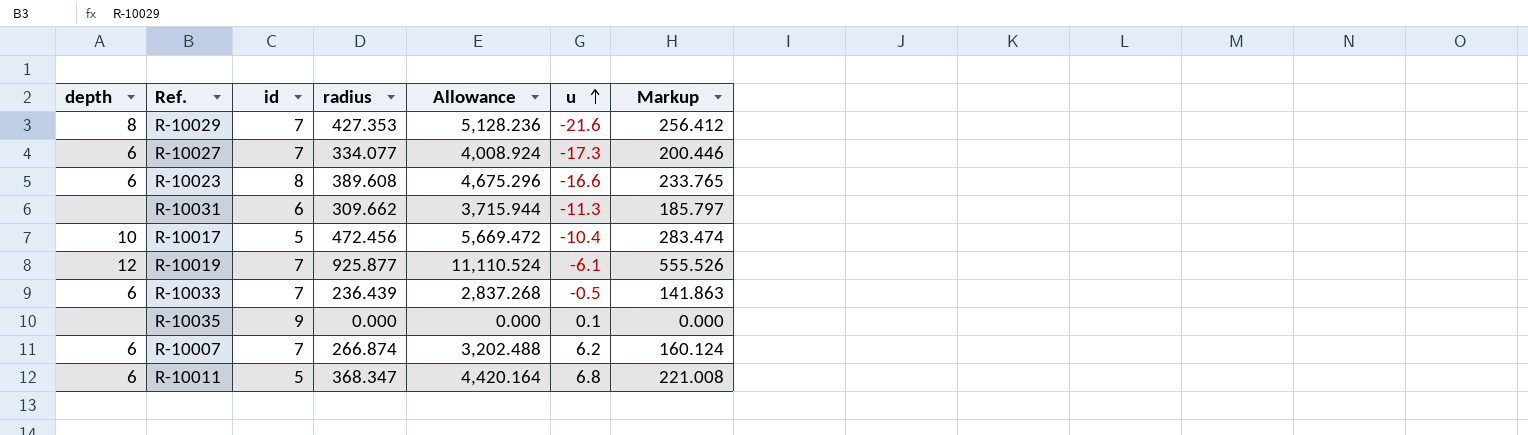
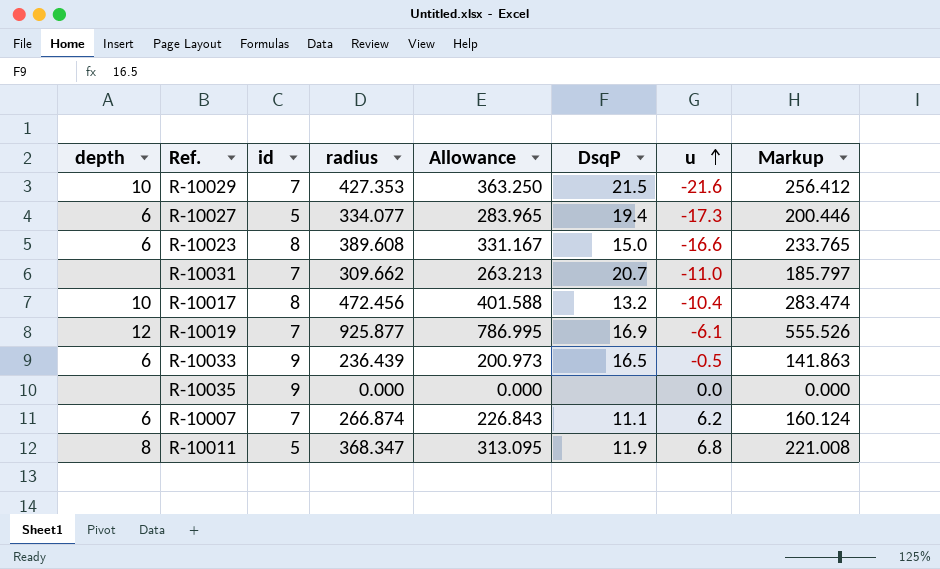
column Allowance | formula: [radius] * 12 -> [radius] * 0.85
column DsqP | position: none -> 6
R-10029 | depth: 8 -> 10
R-10027 | id: 7 -> 5
R-10031 | id: 6 -> 7
R-10031 | u: -11.3 -> -11.0
R-10017 | id: 5 -> 8
R-10033 | id: 7 -> 9
R-10035 | u: 0.1 -> 0.0
R-10011 | depth: 6 -> 8

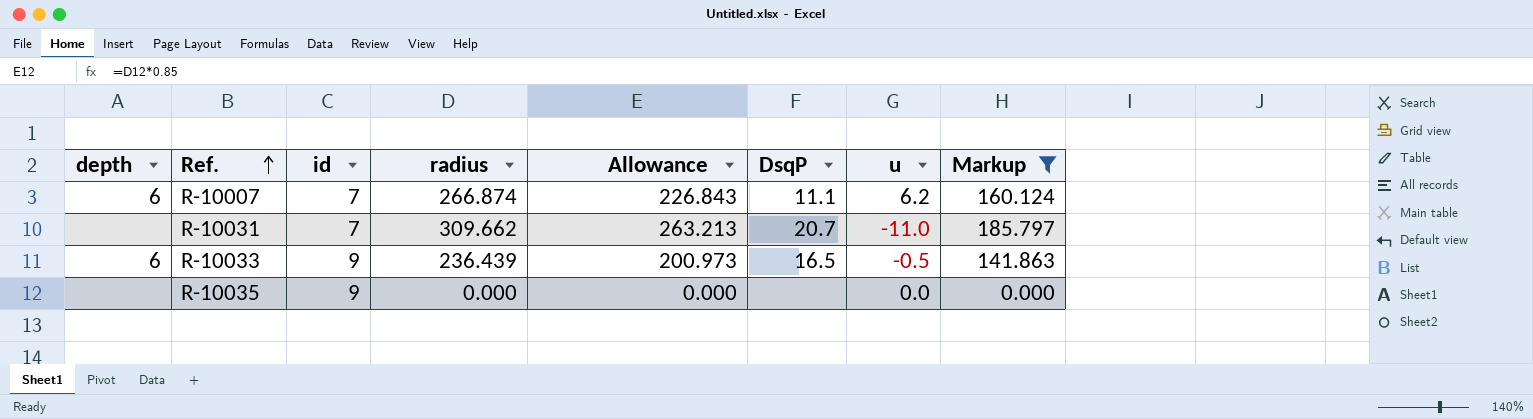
filter: none -> Markup <= 185.797
row order: u ascending -> Ref. ascending

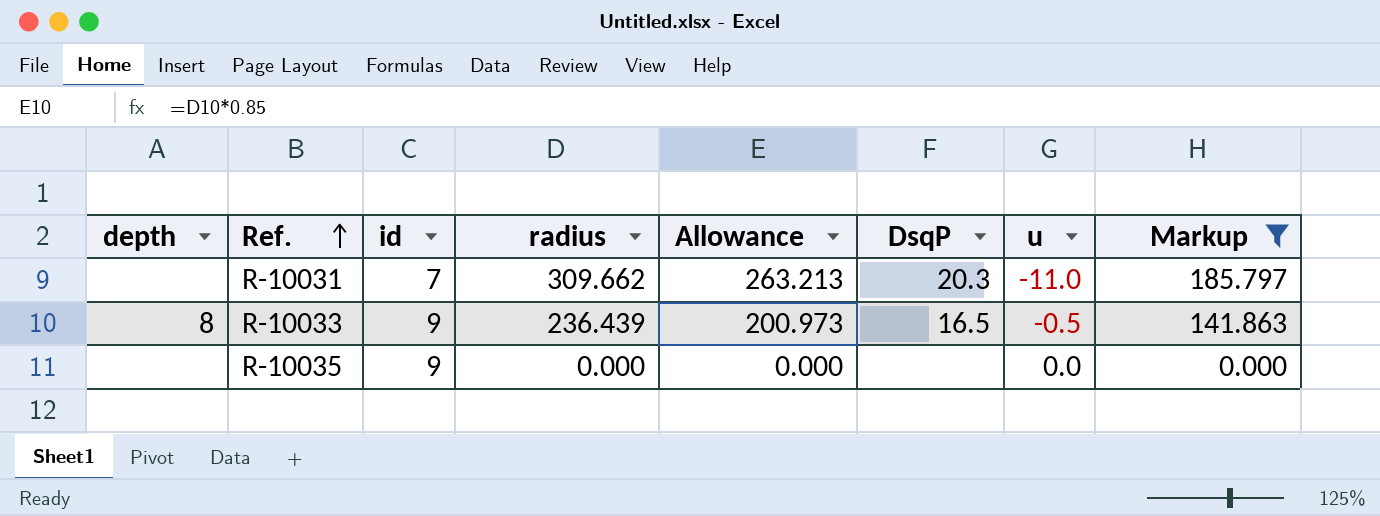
row R-10007: 6 | 7 | 266.874 | 226.843 | 11.1 | 6.2 | 160.124 -> none
R-10031 | DsqP: 20.7 -> 20.3
R-10033 | depth: 6 -> 8

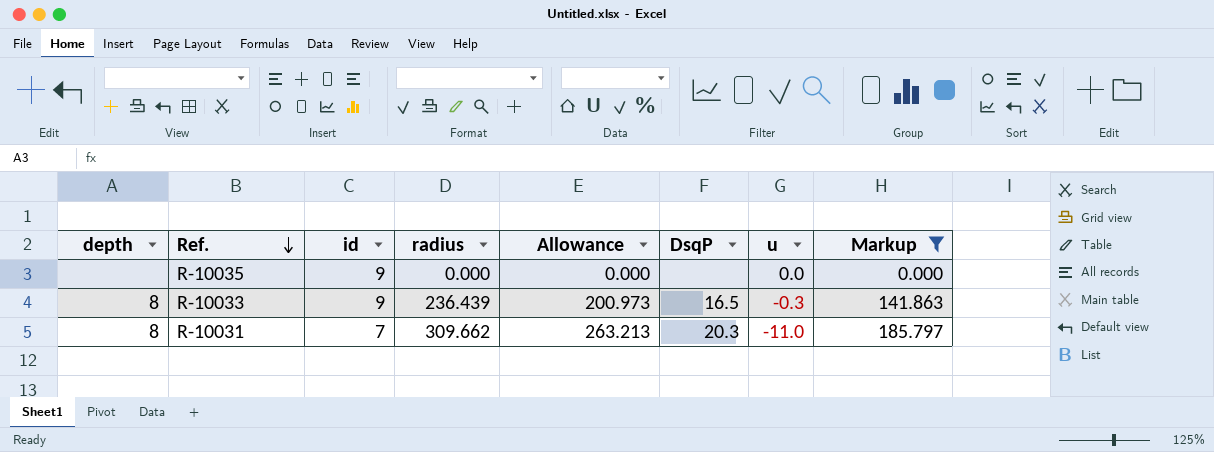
row order: Ref. ascending -> Ref. descending
R-10033 | u: -0.5 -> -0.3
R-10031 | depth: none -> 8

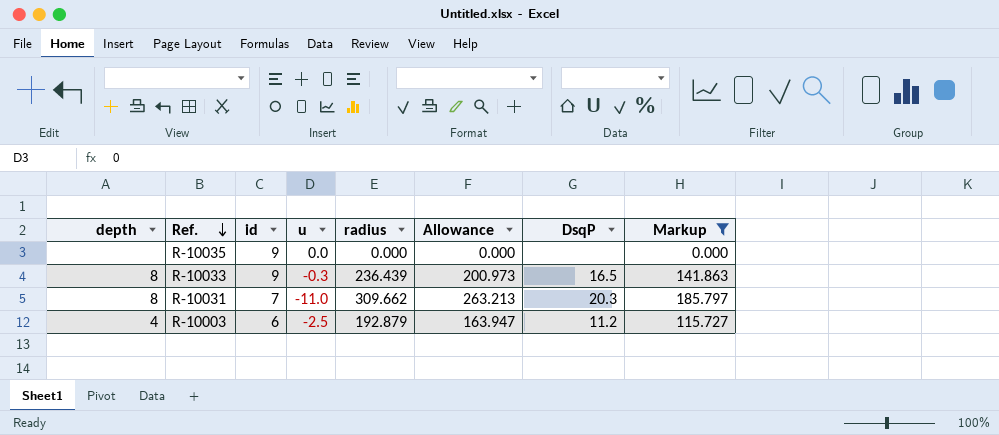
column u | position: 7 -> 4
row R-10003: none -> 4 | 6 | -2.5 | 192.879 | 163.947 | 11.2 | 115.727

